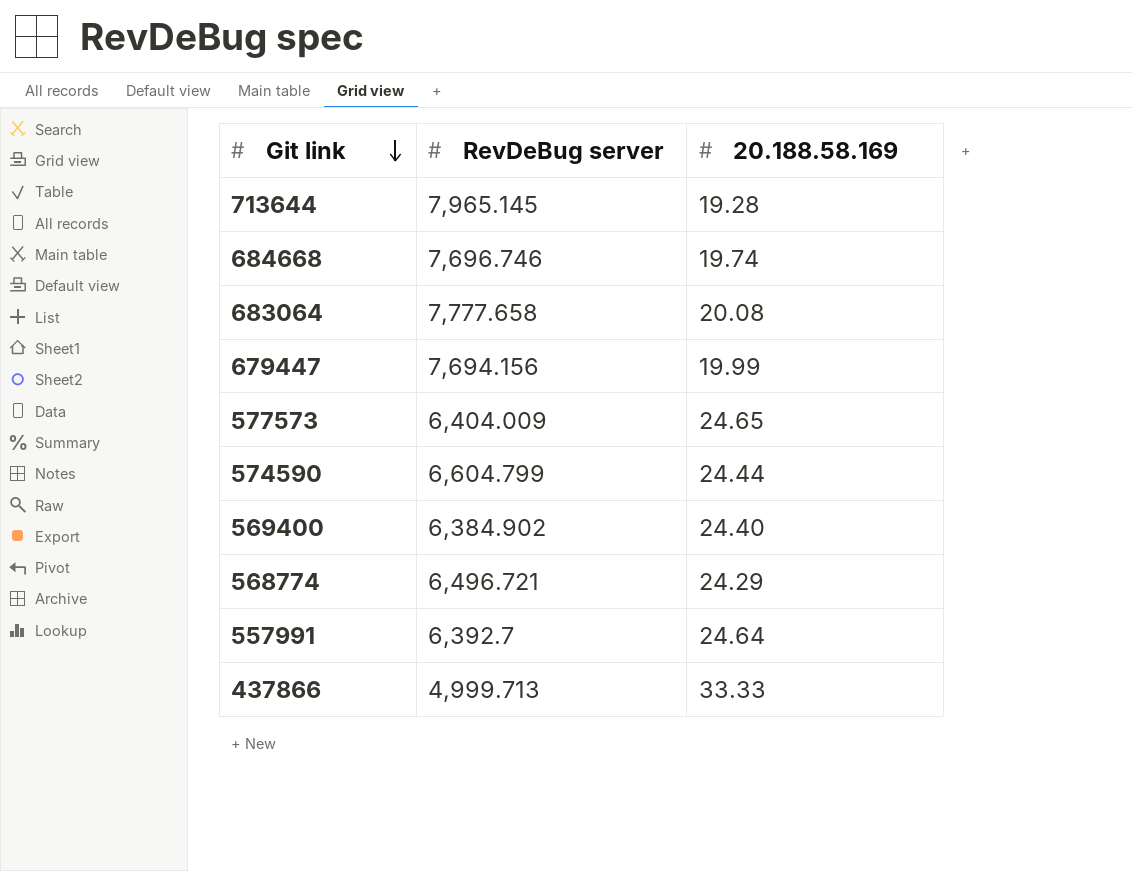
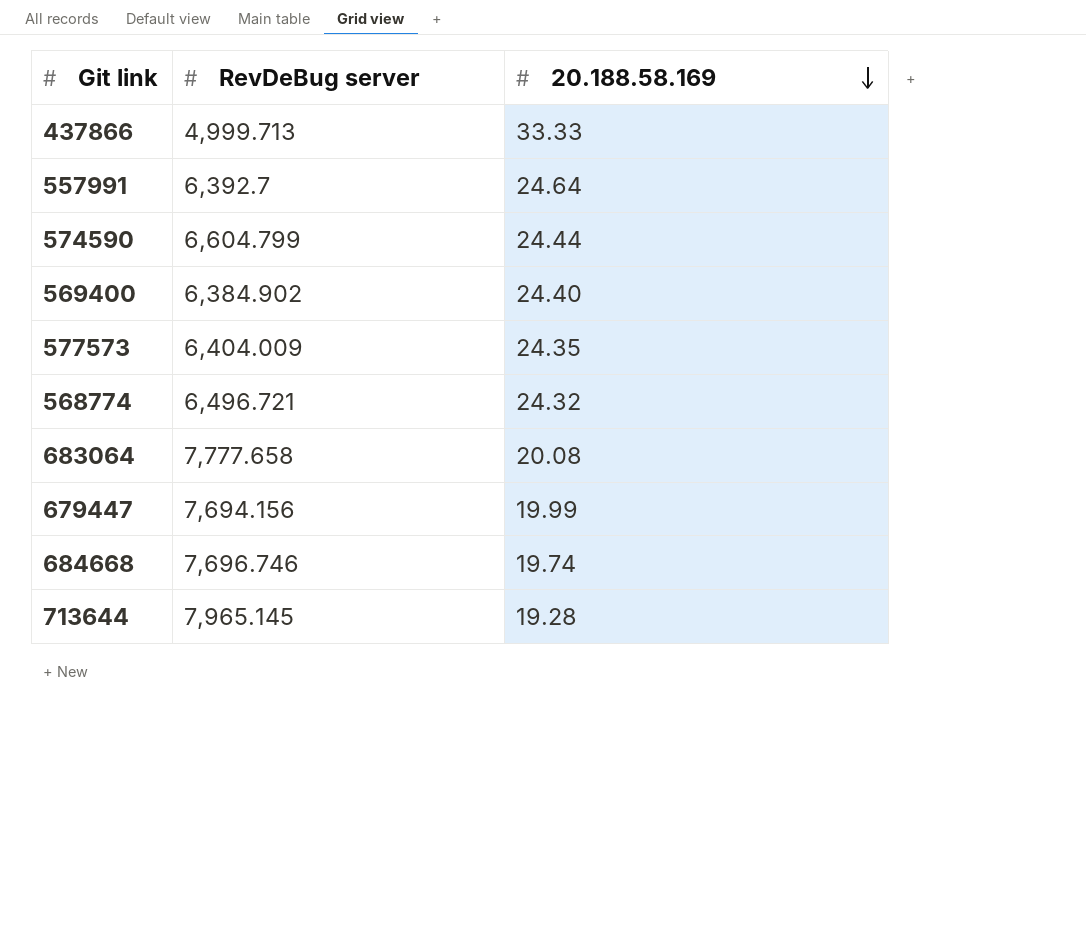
row order: Git link descending -> 20.188.58.169 descending
577573 | 20.188.58.169: 24.65 -> 24.35
568774 | 20.188.58.169: 24.29 -> 24.32

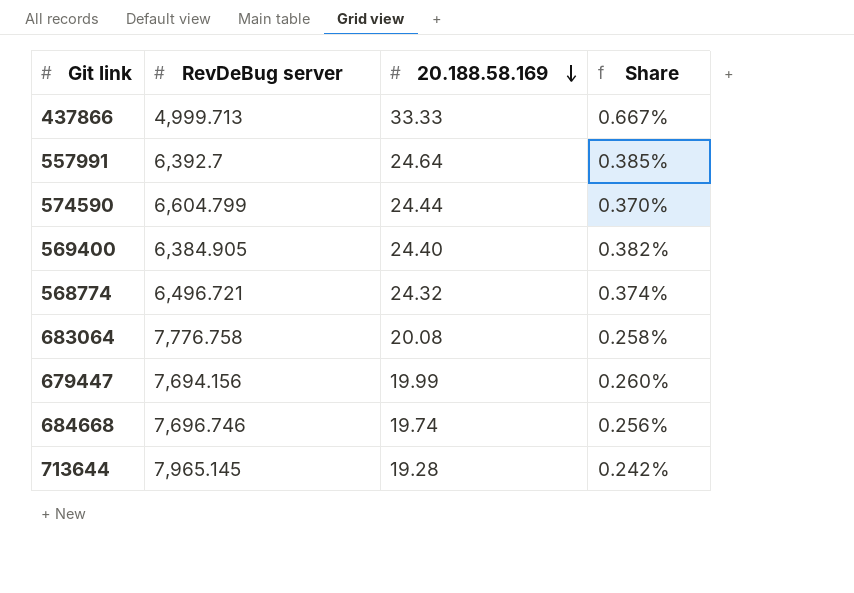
column Share | formula: none -> [20.188.58.169] / [RevDeBug server]
row 577573: 6,404.009 | 24.35 -> none
569400 | RevDeBug server: 6,384.902 -> 6,384.905
683064 | RevDeBug server: 7,777.658 -> 7,776.758

